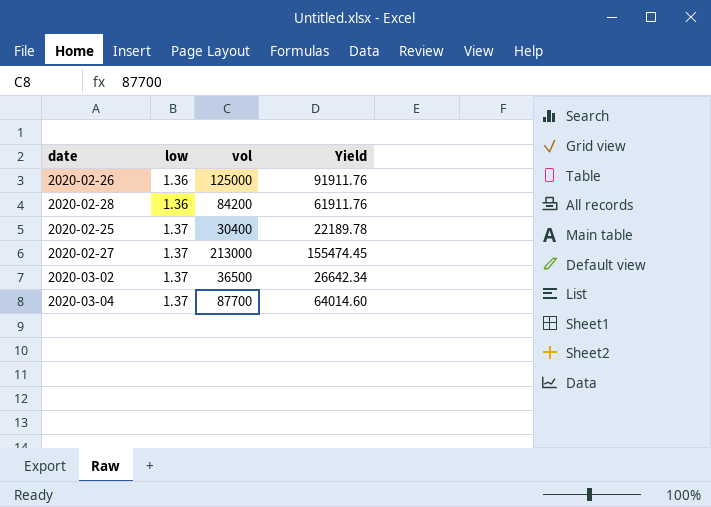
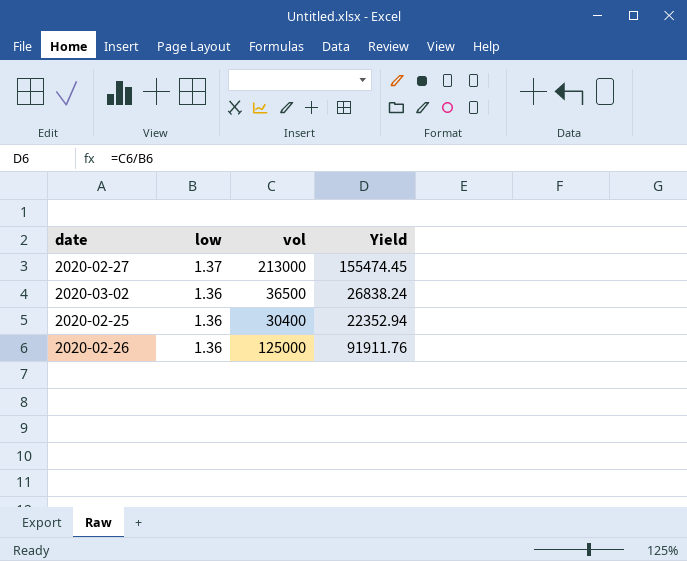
row order: low ascending -> low descending
row 2020-02-28: 1.36 | 84200 | 61911.76 -> none
row 2020-03-04: 1.37 | 87700 | 64014.60 -> none
2020-03-02 | low: 1.37 -> 1.36
2020-03-02 | Yield: 26642.34 -> 26838.24
2020-02-25 | low: 1.37 -> 1.36
2020-02-25 | Yield: 22189.78 -> 22352.94

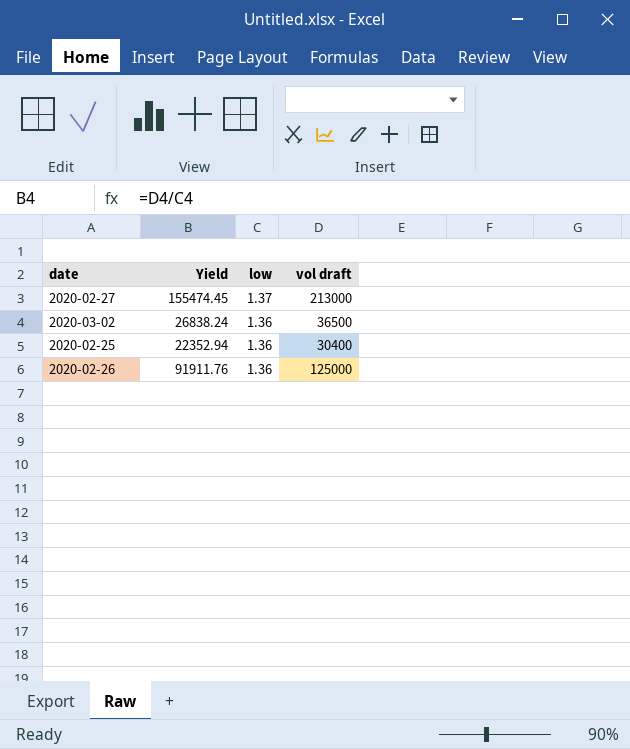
column Yield | position: 4 -> 2
column name: vol -> vol draft

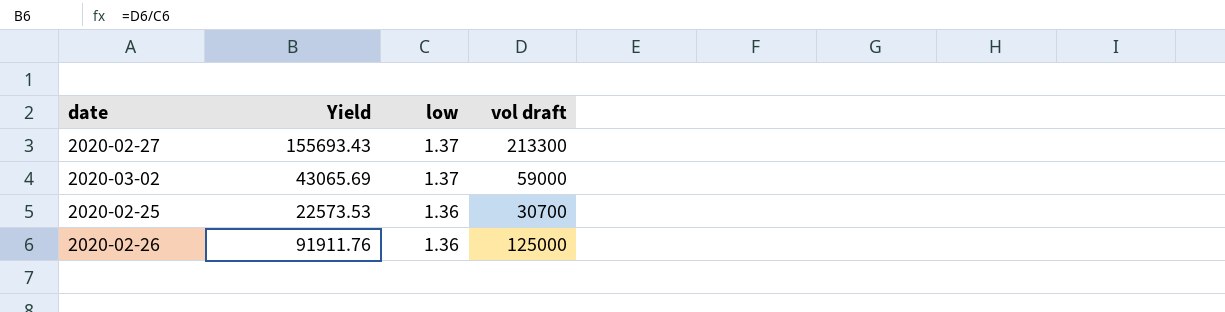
2020-02-27 | Yield: 155474.45 -> 155693.43
2020-02-27 | vol draft: 213000 -> 213300
2020-03-02 | Yield: 26838.24 -> 43065.69
2020-03-02 | low: 1.36 -> 1.37
2020-03-02 | vol draft: 36500 -> 59000
2020-02-25 | Yield: 22352.94 -> 22573.53
2020-02-25 | vol draft: 30400 -> 30700

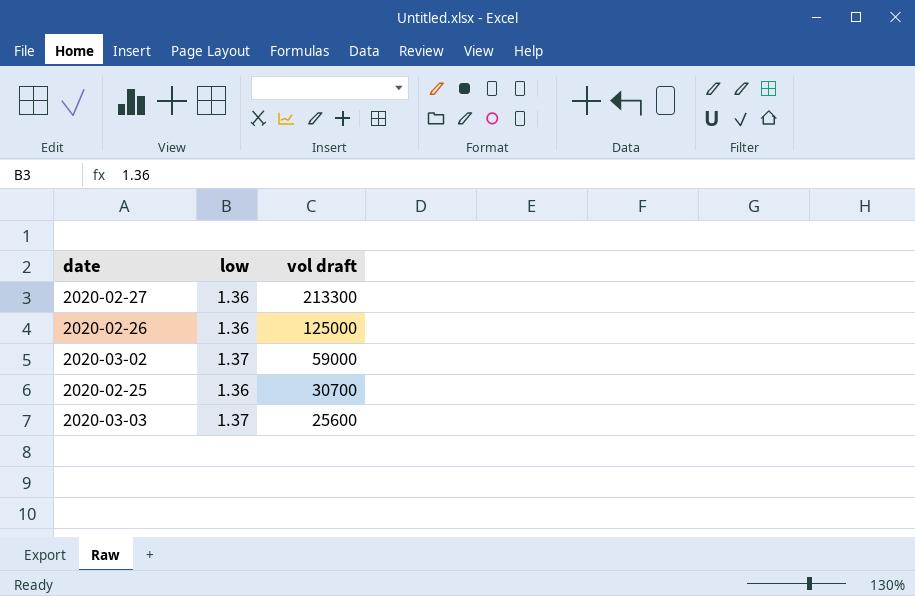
row order: low descending -> vol draft descending
column Yield | formula: [vol draft] / [low] -> none
2020-02-27 | low: 1.37 -> 1.36
row 2020-03-03: none -> 1.37 | 25600

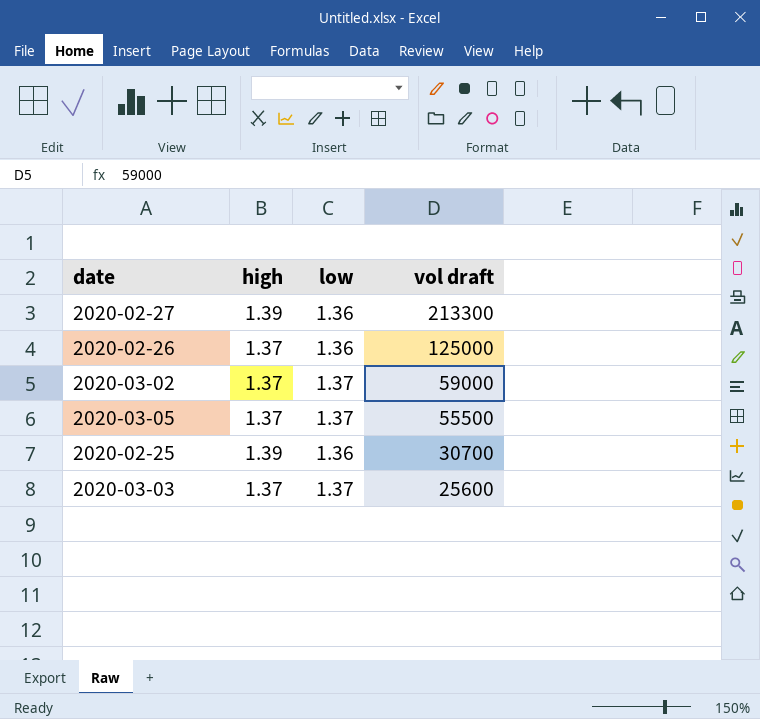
column high | position: none -> 2
row 2020-03-05: none -> 1.37 | 1.37 | 55500

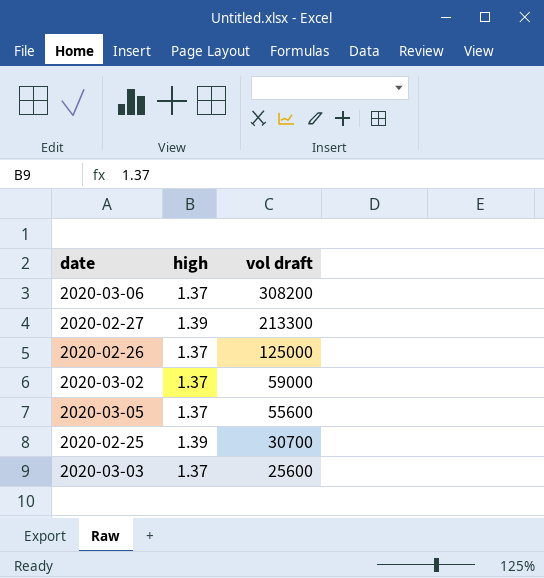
column low | position: 3 -> none
row 2020-03-06: none -> 1.37 | 308200
2020-03-05 | vol draft: 55500 -> 55600

